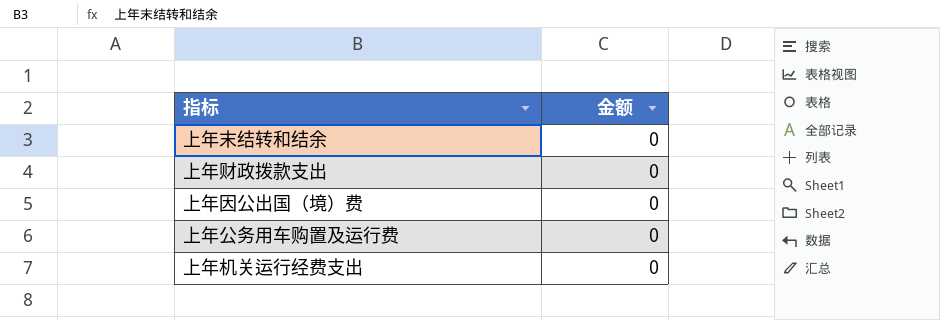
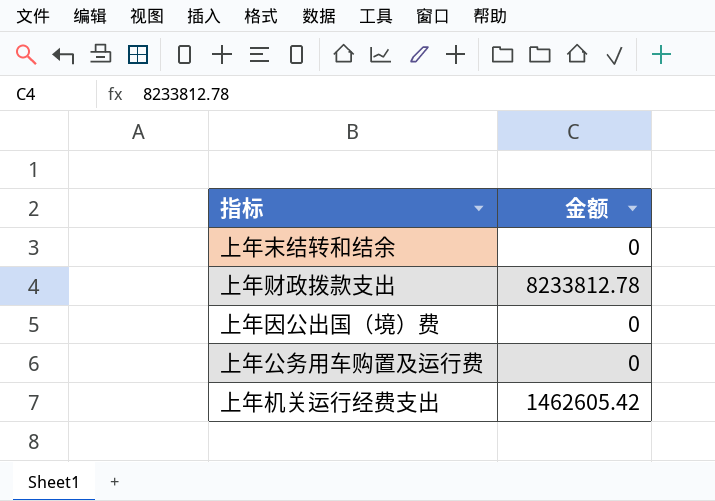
上年财政拨款支出 | 金额: 0 -> 8233812.78
上年机关运行经费支出 | 金额: 0 -> 1462605.42

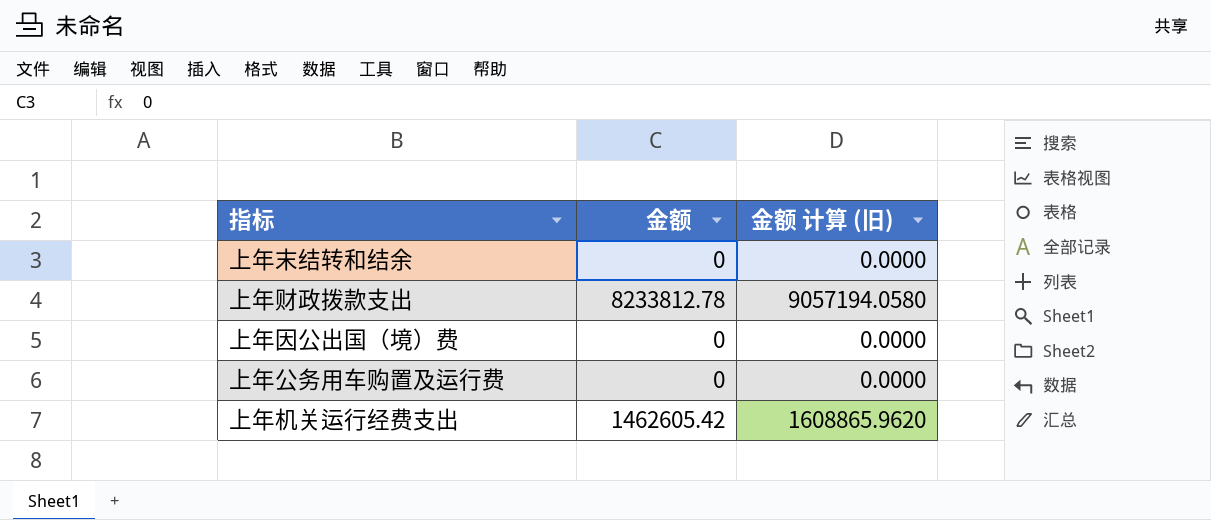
column 金额 计算 (旧) | formula: none -> [金额] * 1.1

